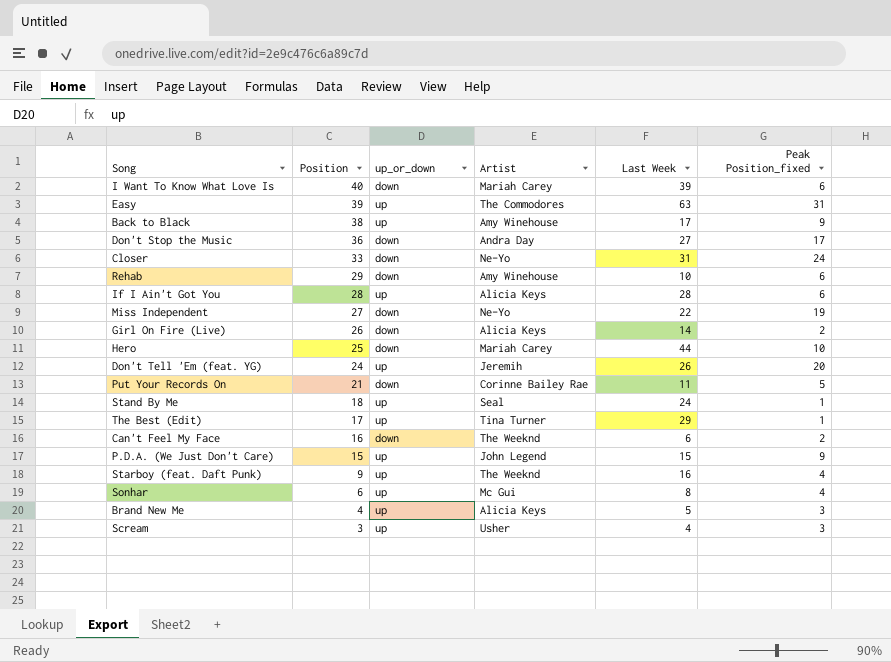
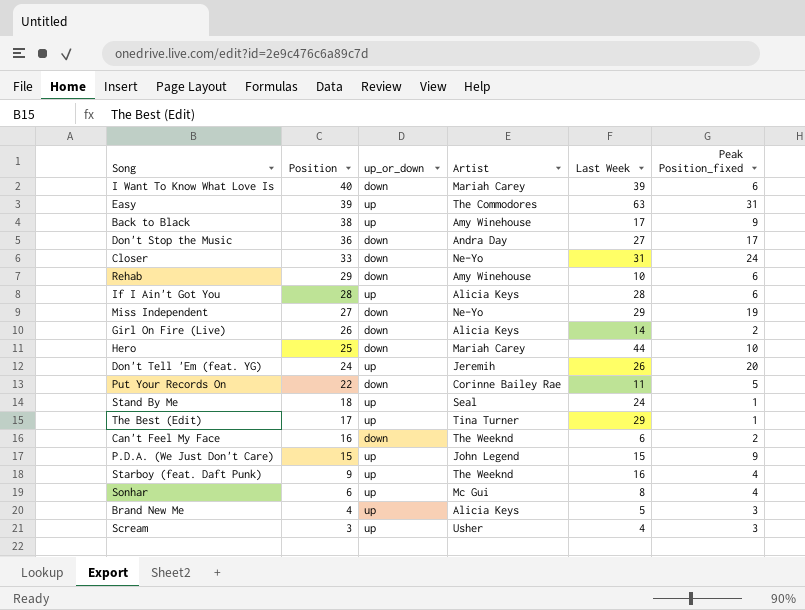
Miss Independent | Last Week: 22 -> 29
Put Your Records On | Position: 21 -> 22

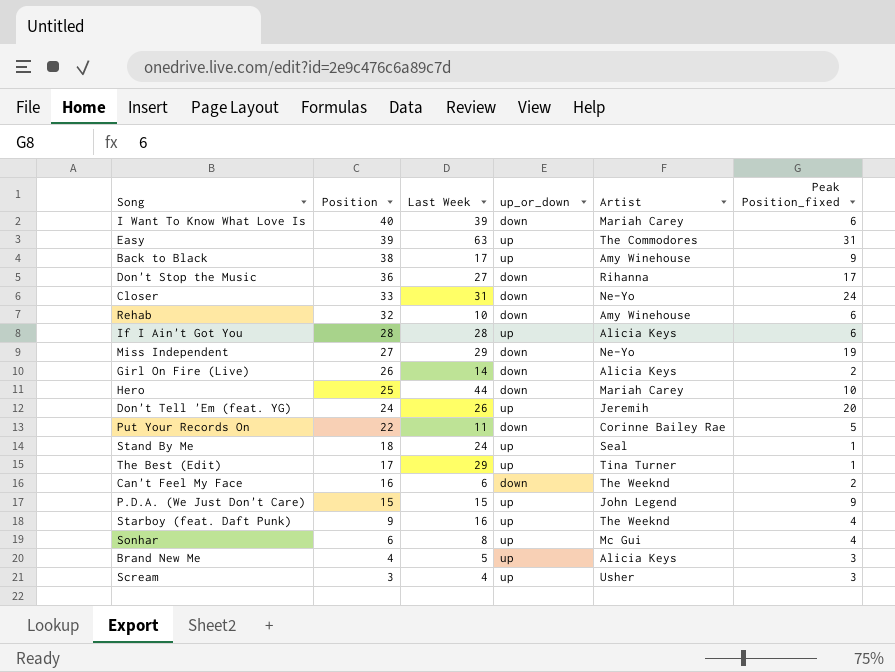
column Last Week | position: 5 -> 3
Don't Stop the Music | Artist: Andra Day -> Rihanna
Rehab | Position: 29 -> 32

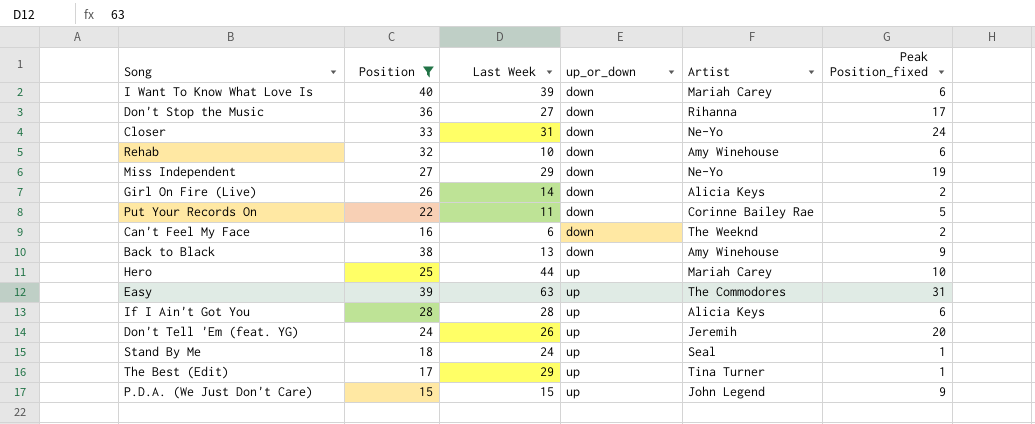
filter: none -> Position >= 15
row order: Position descending -> up_or_down ascending
Back to Black | Last Week: 17 -> 13
Back to Black | up_or_down: up -> down
Hero | up_or_down: down -> up

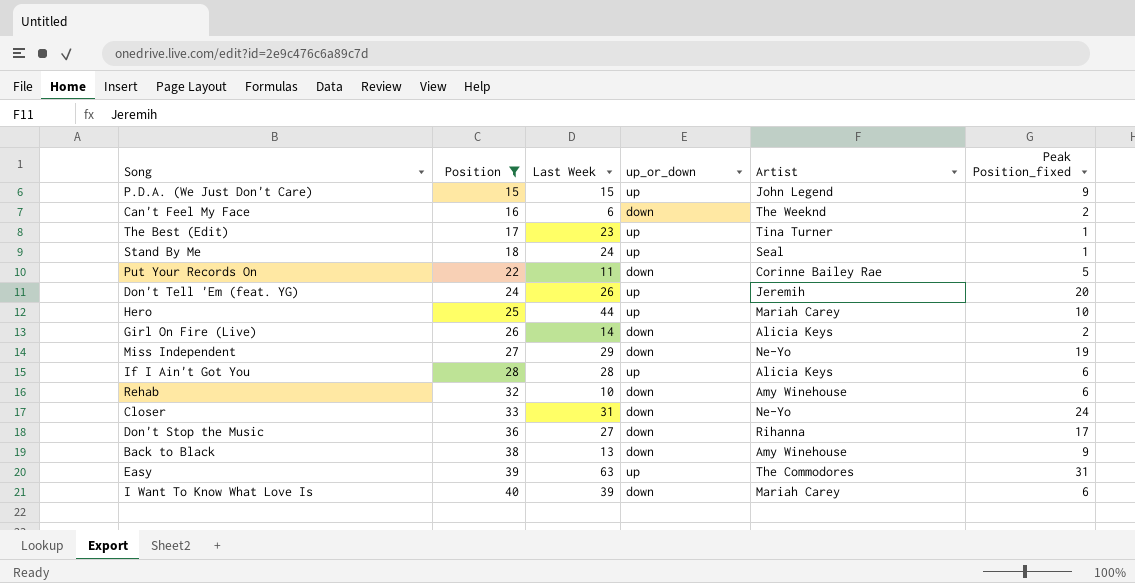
row order: up_or_down ascending -> Position ascending
The Best (Edit) | Last Week: 29 -> 23

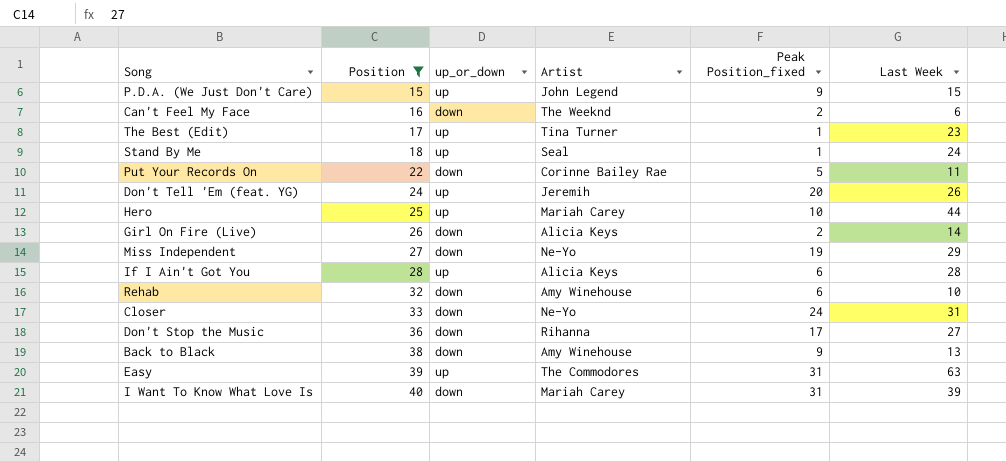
column Last Week | position: 3 -> 6
I Want To Know What Love Is | Peak Position_fixed: 6 -> 31

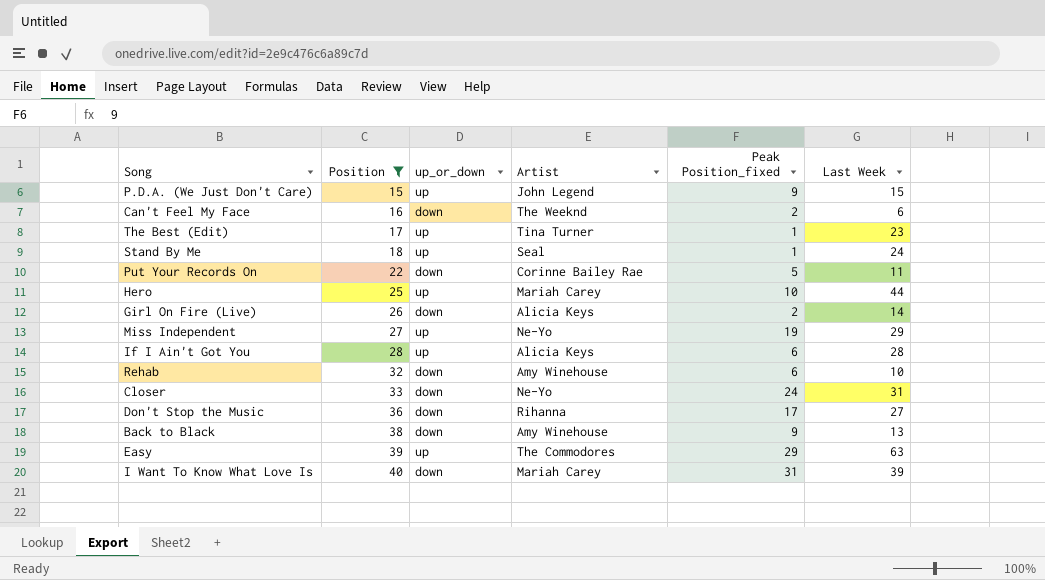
row Don't Tell 'Em (feat. YG): 24 | up | Jeremih | 20 | 26 -> none
Miss Independent | up_or_down: down -> up
Easy | Peak Position_fixed: 31 -> 29

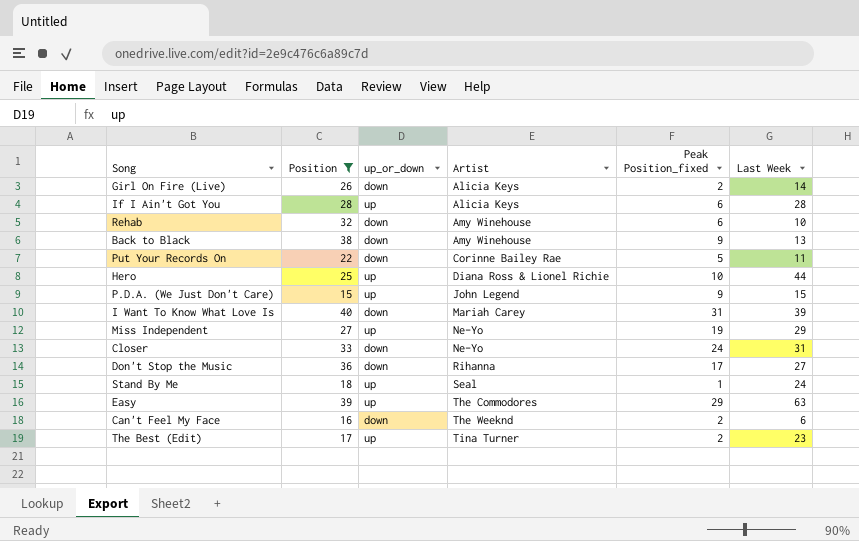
row order: Position ascending -> Artist ascending
Hero | Artist: Mariah Carey -> Diana Ross & Lionel Richie
The Best (Edit) | Peak Position_fixed: 1 -> 2

